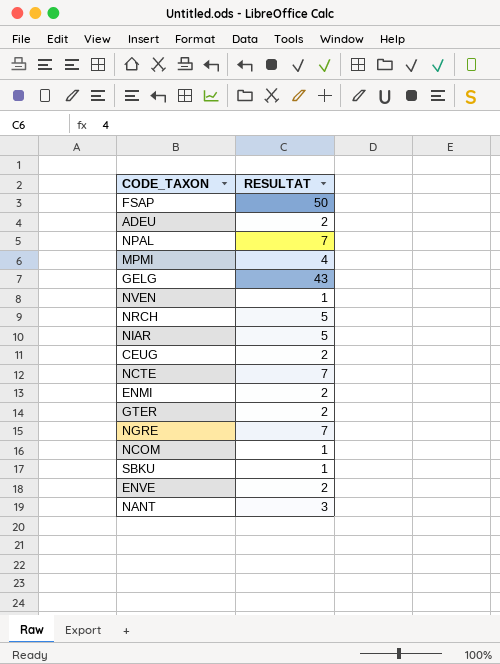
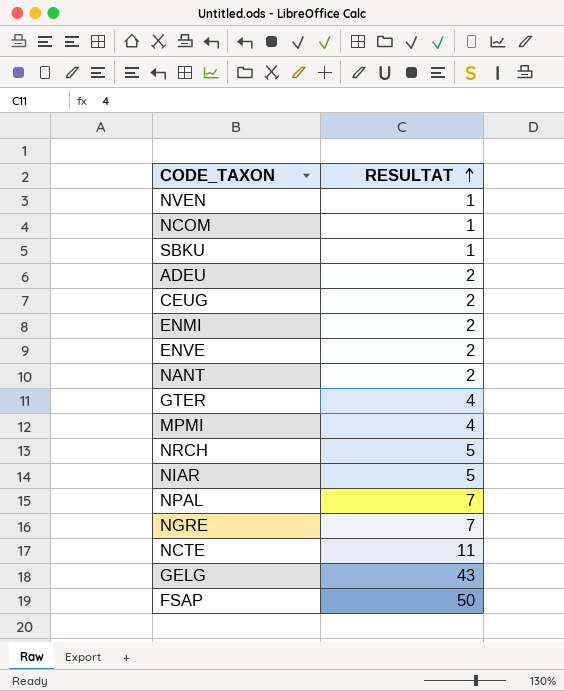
row order: none -> RESULTAT ascending
NANT | RESULTAT: 3 -> 2
GTER | RESULTAT: 2 -> 4
NCTE | RESULTAT: 7 -> 11

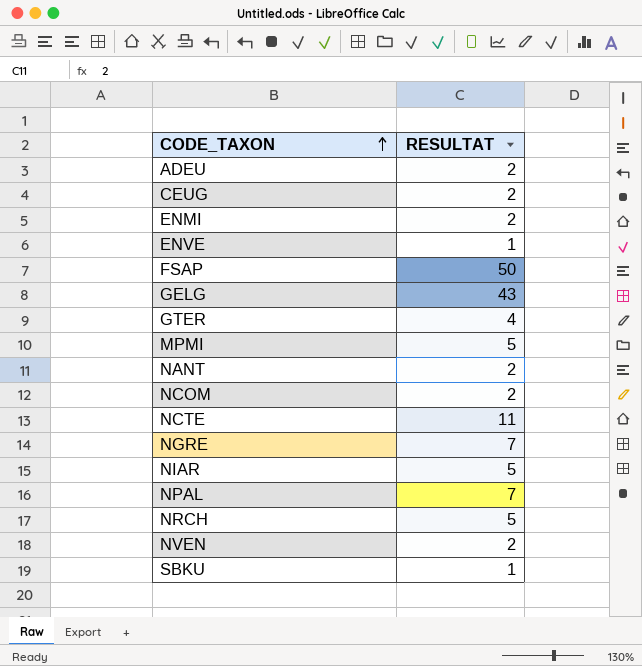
row order: RESULTAT ascending -> CODE_TAXON ascending
ENVE | RESULTAT: 2 -> 1
MPMI | RESULTAT: 4 -> 5
NCOM | RESULTAT: 1 -> 2
NVEN | RESULTAT: 1 -> 2

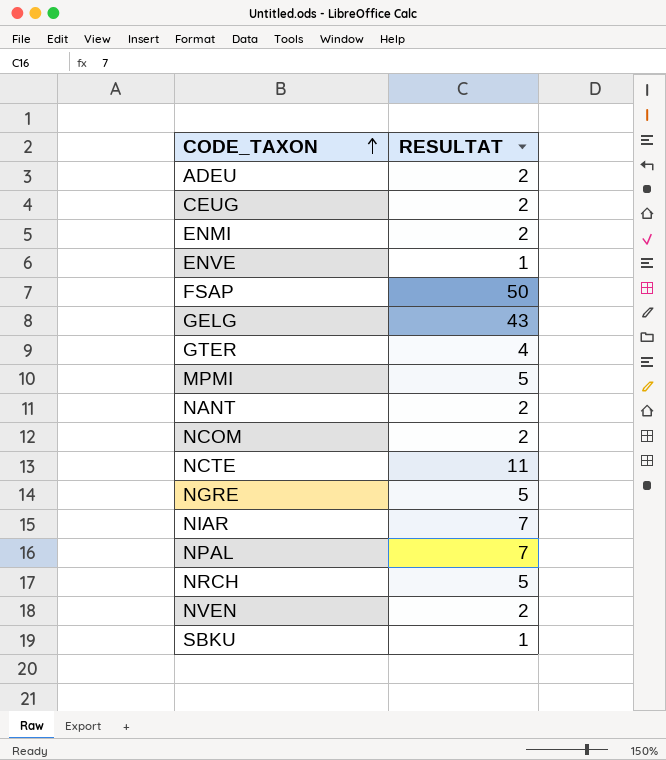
NGRE | RESULTAT: 7 -> 5
NIAR | RESULTAT: 5 -> 7

